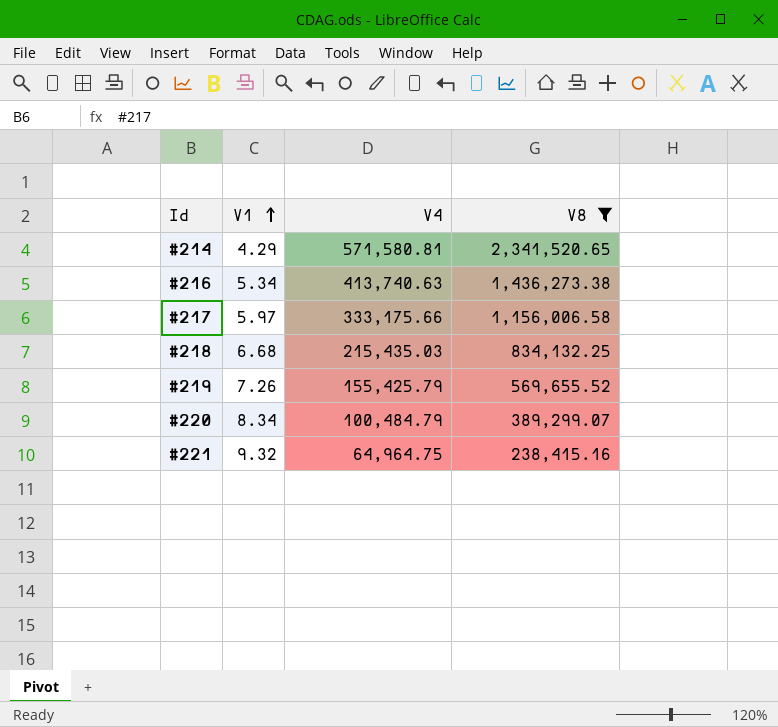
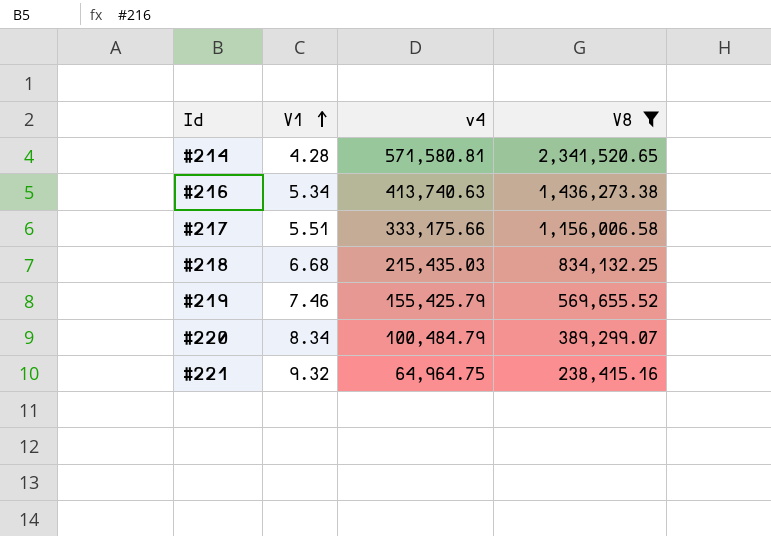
column name: V4 -> v4
#214 | V1: 4.29 -> 4.28
#217 | V1: 5.97 -> 5.51
#219 | V1: 7.26 -> 7.46

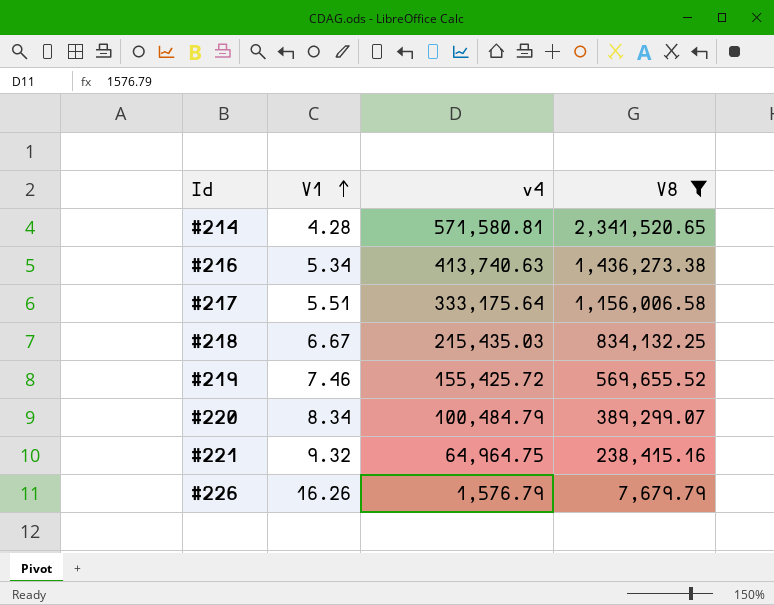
#217 | v4: 333,175.66 -> 333,175.64
#218 | V1: 6.68 -> 6.67
#219 | v4: 155,425.79 -> 155,425.72
row #226: none -> 16.26 | 1,576.79 | 7,679.79

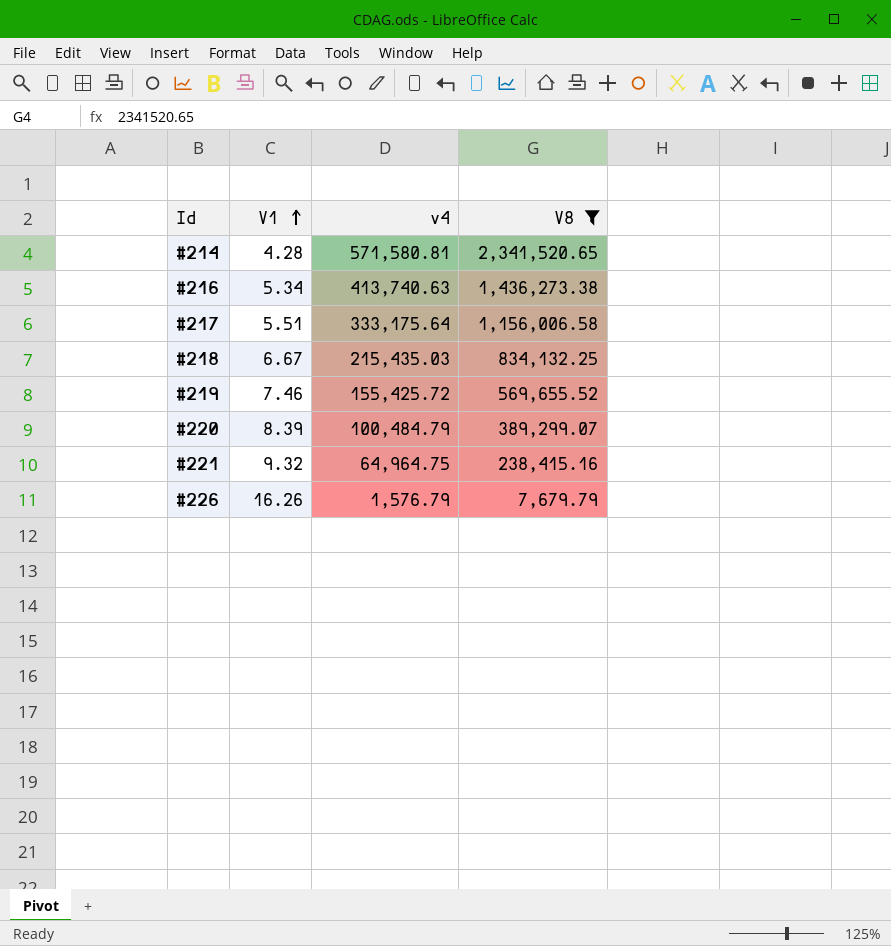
#220 | V1: 8.34 -> 8.39

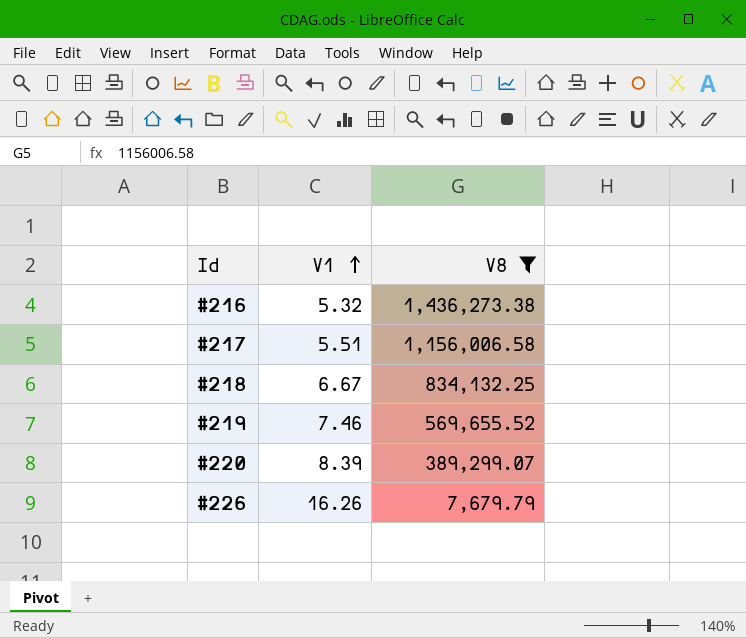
column v4 | position: 3 -> none
row #214: 4.28 | 571,580.81 | 2,341,520.65 -> none
row #221: 9.32 | 64,964.75 | 238,415.16 -> none
#216 | V1: 5.34 -> 5.32

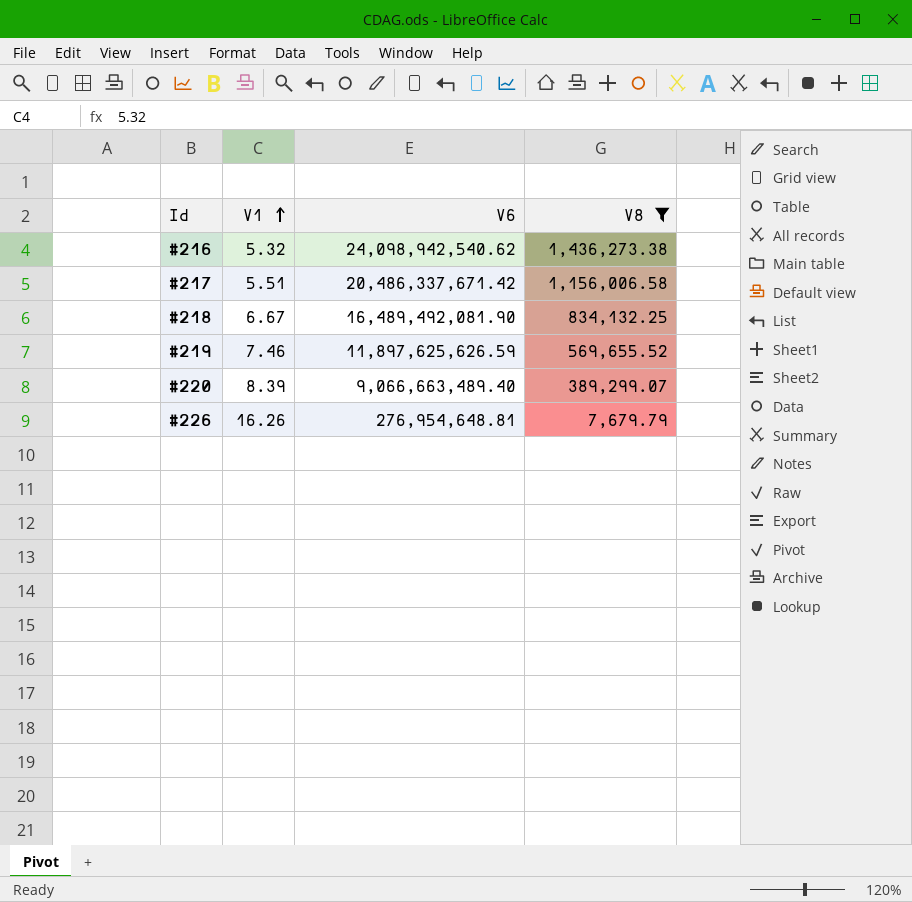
column V6 | position: none -> 3

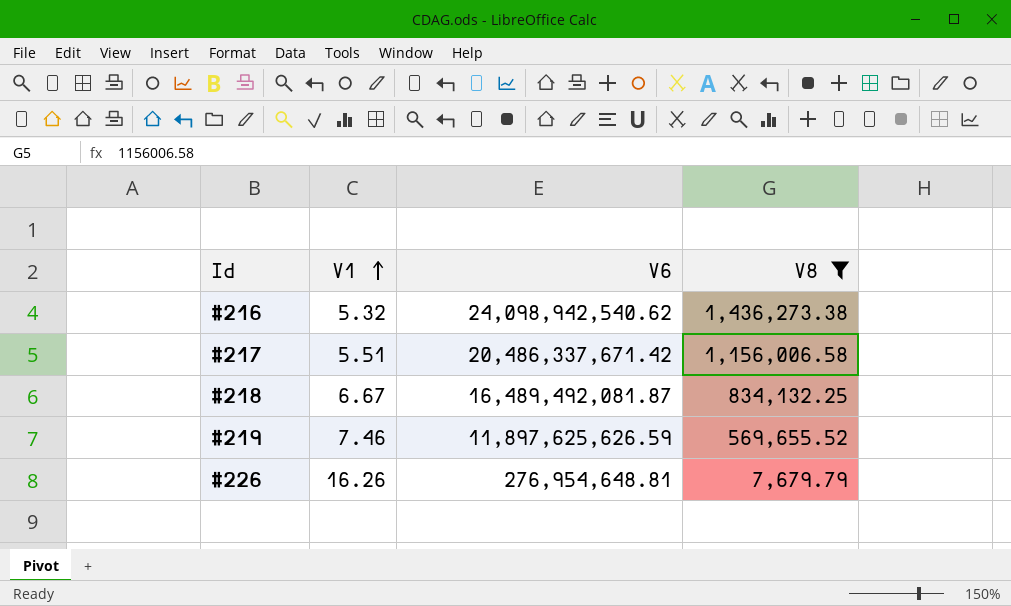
row #220: 8.39 | 9,066,663,489.40 | 389,299.07 -> none
#218 | V6: 16,489,492,081.90 -> 16,489,492,081.87

